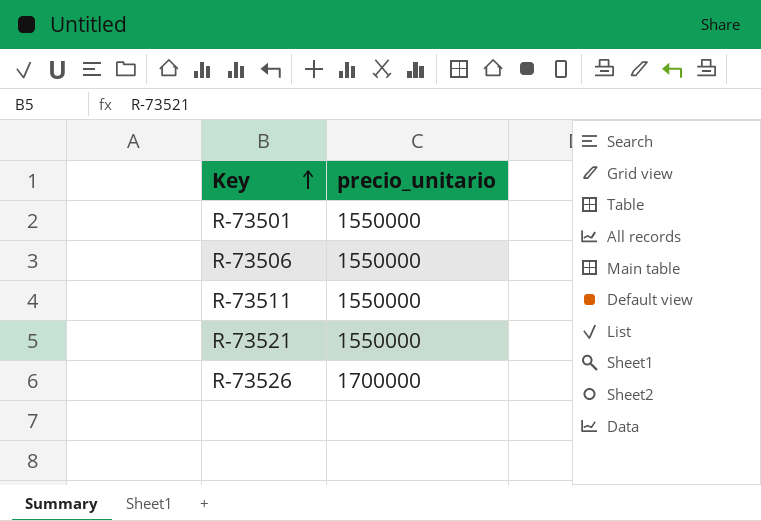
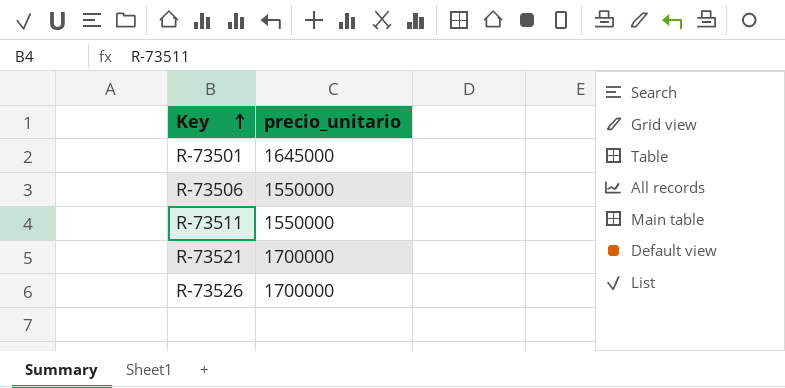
R-73501 | precio_unitario: 1550000 -> 1645000
R-73521 | precio_unitario: 1550000 -> 1700000

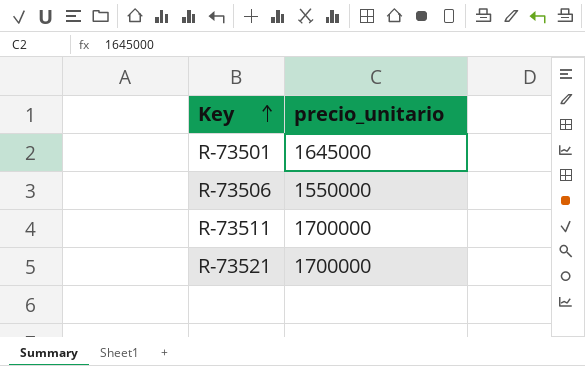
row R-73526: 1700000 -> none
R-73511 | precio_unitario: 1550000 -> 1700000

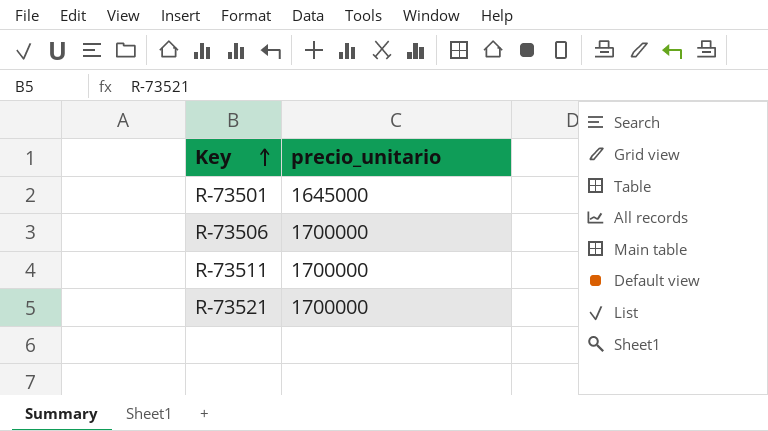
R-73506 | precio_unitario: 1550000 -> 1700000

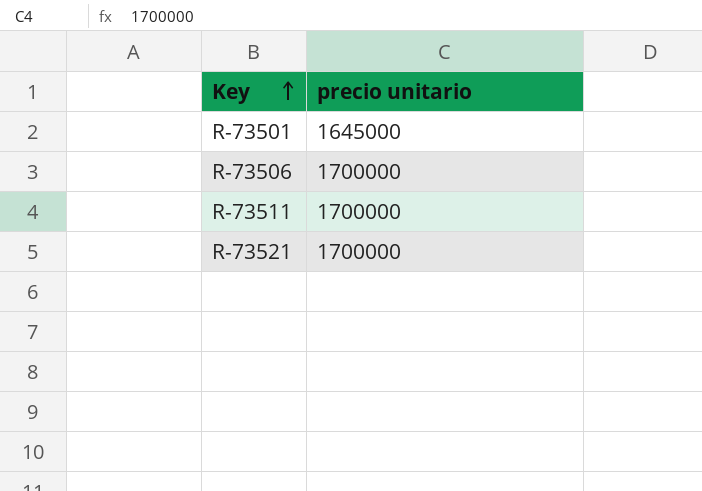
column name: precio_unitario -> precio unitario

